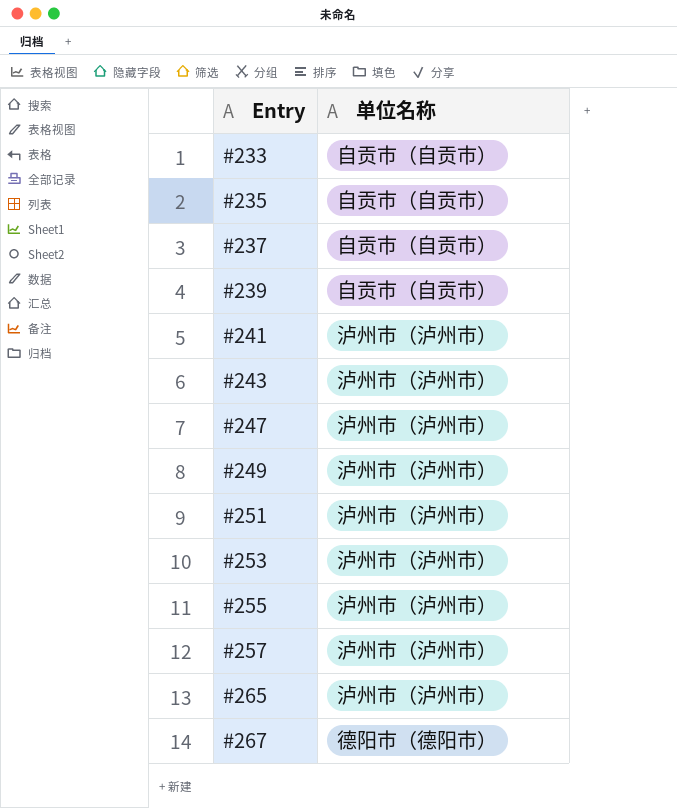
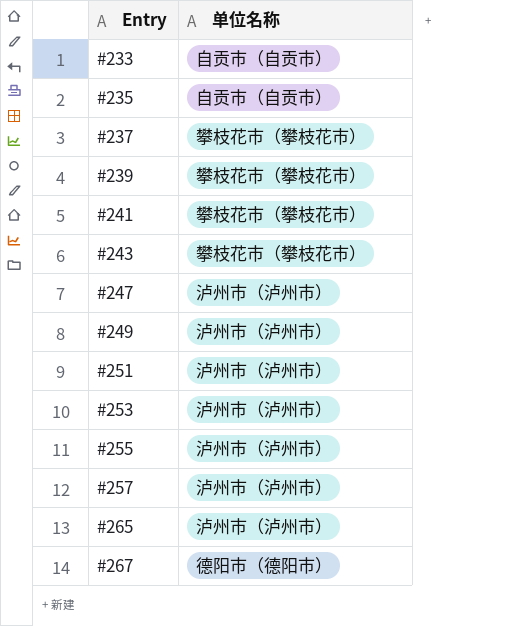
#237 | 单位名称: 自贡市（自贡市） -> 攀枝花市（攀枝花市）
#239 | 单位名称: 自贡市（自贡市） -> 攀枝花市（攀枝花市）
#241 | 单位名称: 泸州市（泸州市） -> 攀枝花市（攀枝花市）
#243 | 单位名称: 泸州市（泸州市） -> 攀枝花市（攀枝花市）

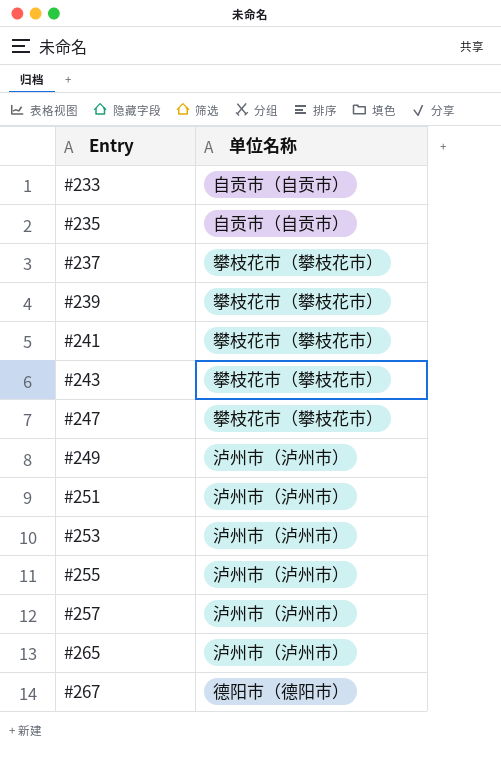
#247 | 单位名称: 泸州市（泸州市） -> 攀枝花市（攀枝花市）

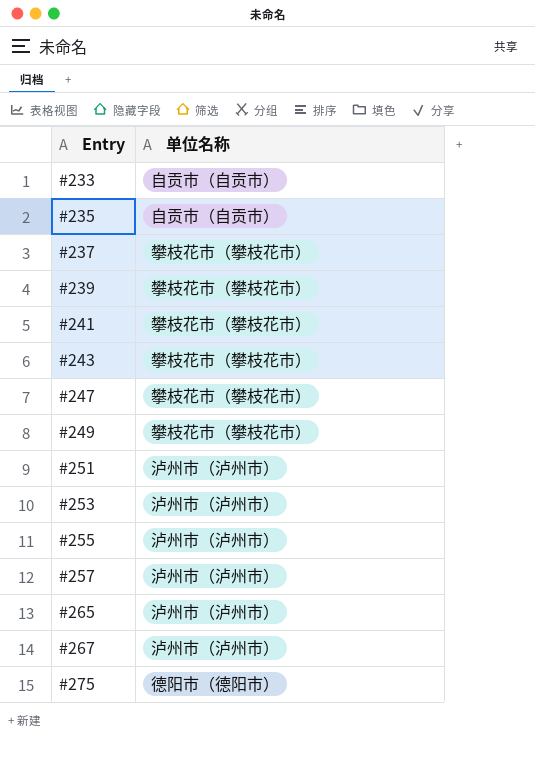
#249 | 单位名称: 泸州市（泸州市） -> 攀枝花市（攀枝花市）
#267 | 单位名称: 德阳市（德阳市） -> 泸州市（泸州市）
row #275: none -> 德阳市（德阳市）

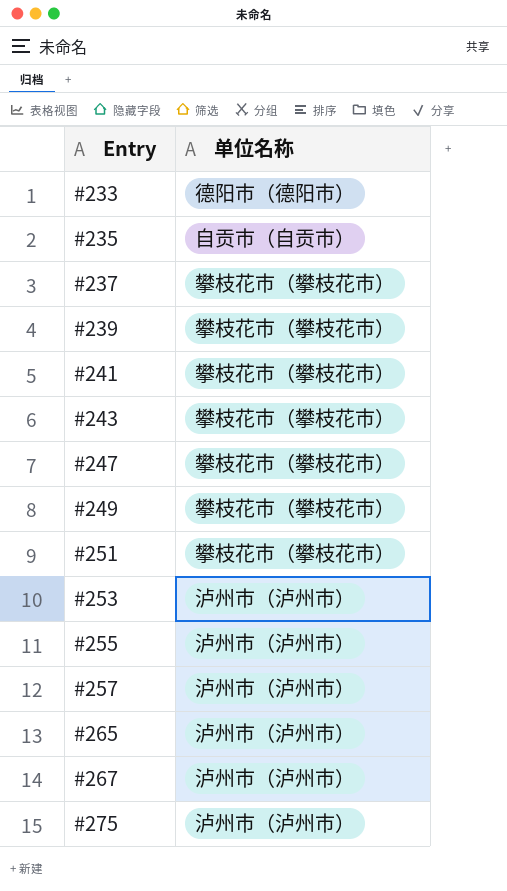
#233 | 单位名称: 自贡市（自贡市） -> 德阳市（德阳市）
#251 | 单位名称: 泸州市（泸州市） -> 攀枝花市（攀枝花市）
#275 | 单位名称: 德阳市（德阳市） -> 泸州市（泸州市）

